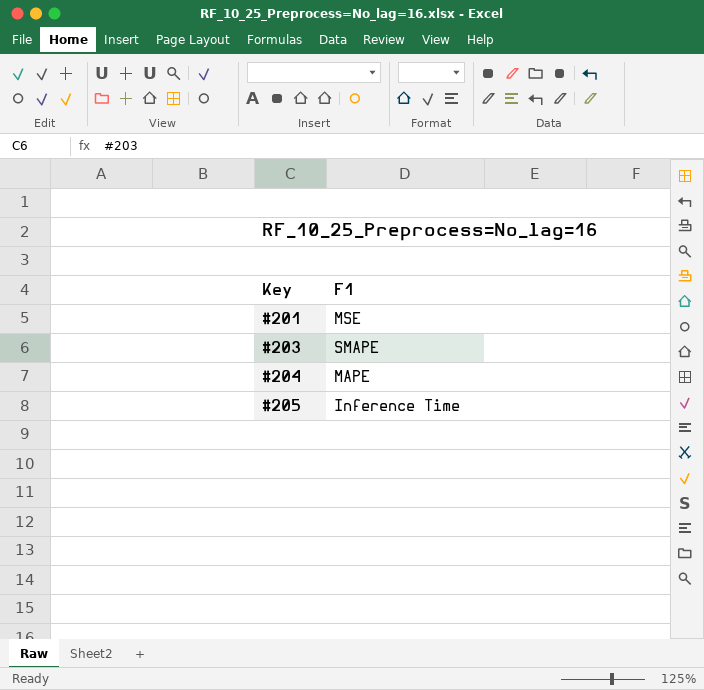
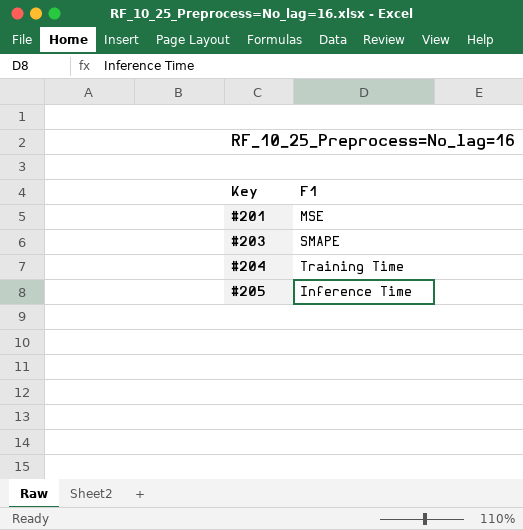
#204 | F1: MAPE -> Training Time

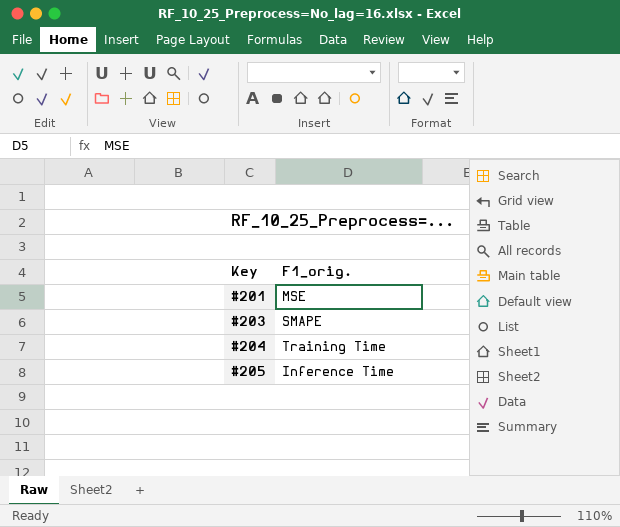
column name: F1 -> F1_orig.

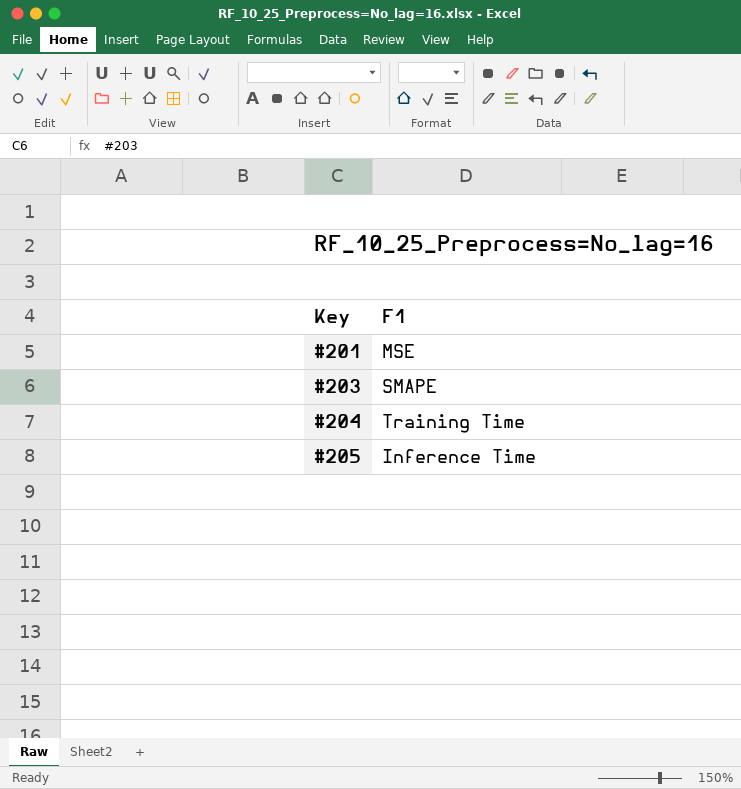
column name: F1_orig. -> F1

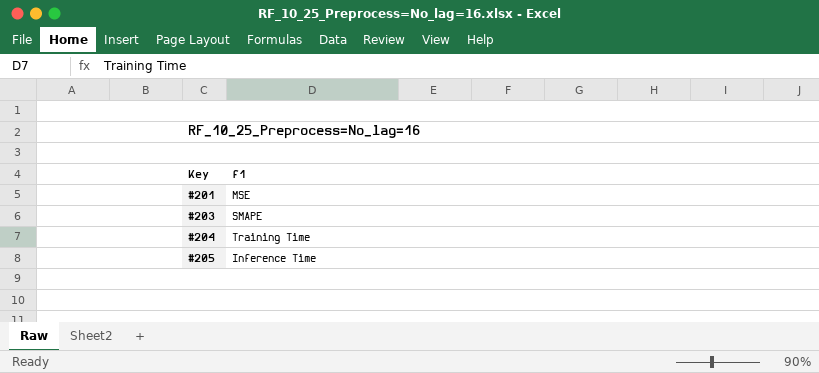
column name: F1 -> f1

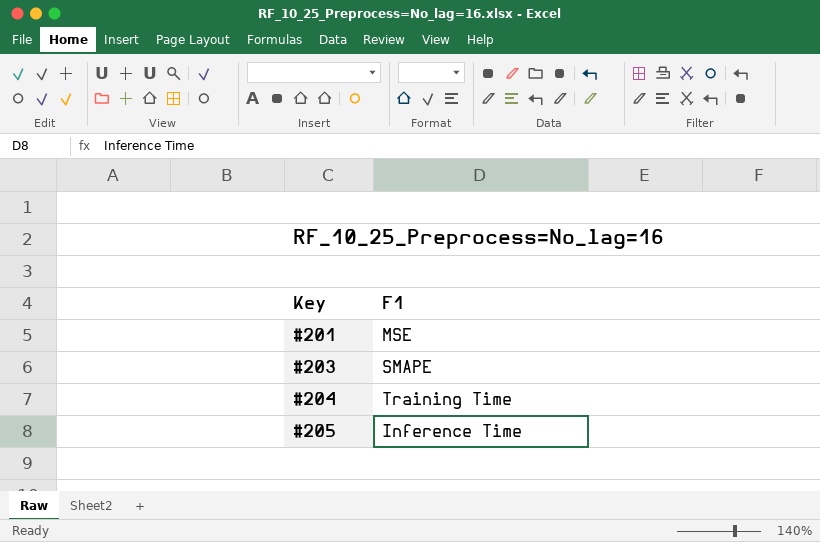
column name: f1 -> F1

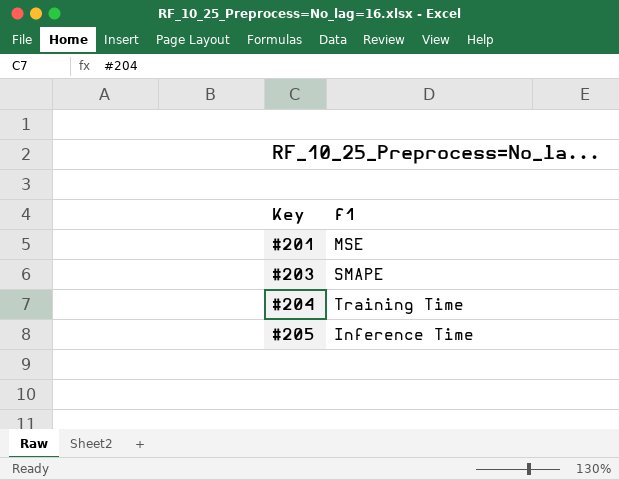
column name: F1 -> f1

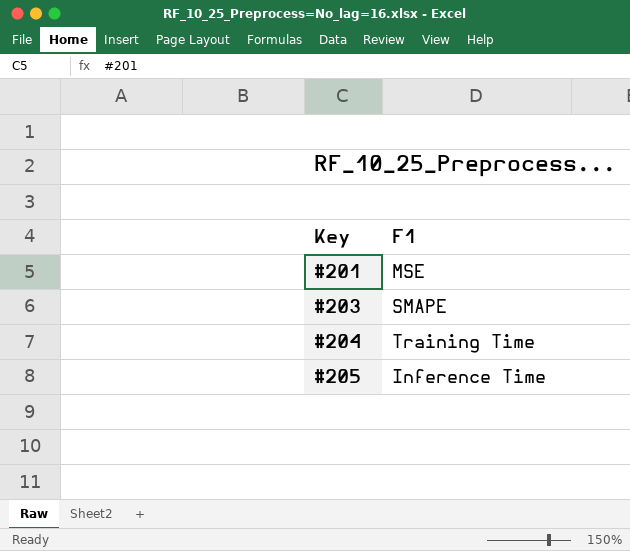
column name: f1 -> F1

